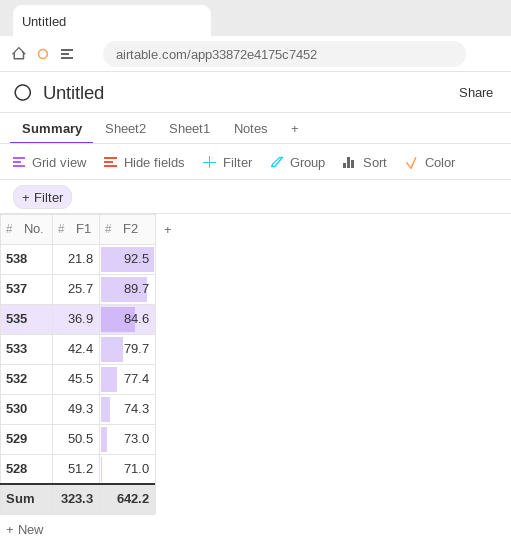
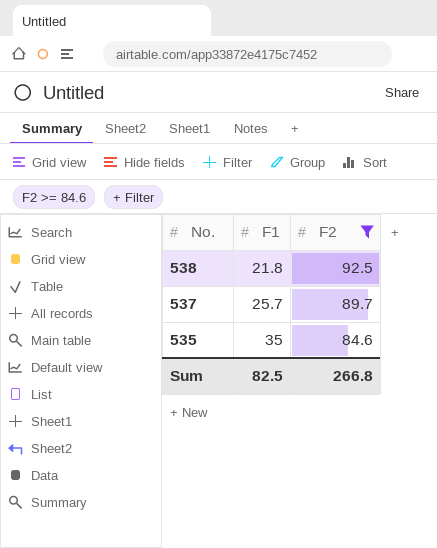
filter: none -> F2 >= 84.6
535 | F1: 36.9 -> 35
Sum | F1: 323.3 -> 82.5
Sum | F2: 642.2 -> 266.8

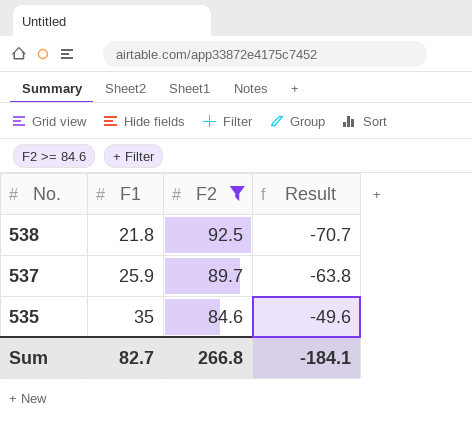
column Result | formula: none -> [F1] - [F2]
537 | F1: 25.7 -> 25.9
Sum | F1: 82.5 -> 82.7

